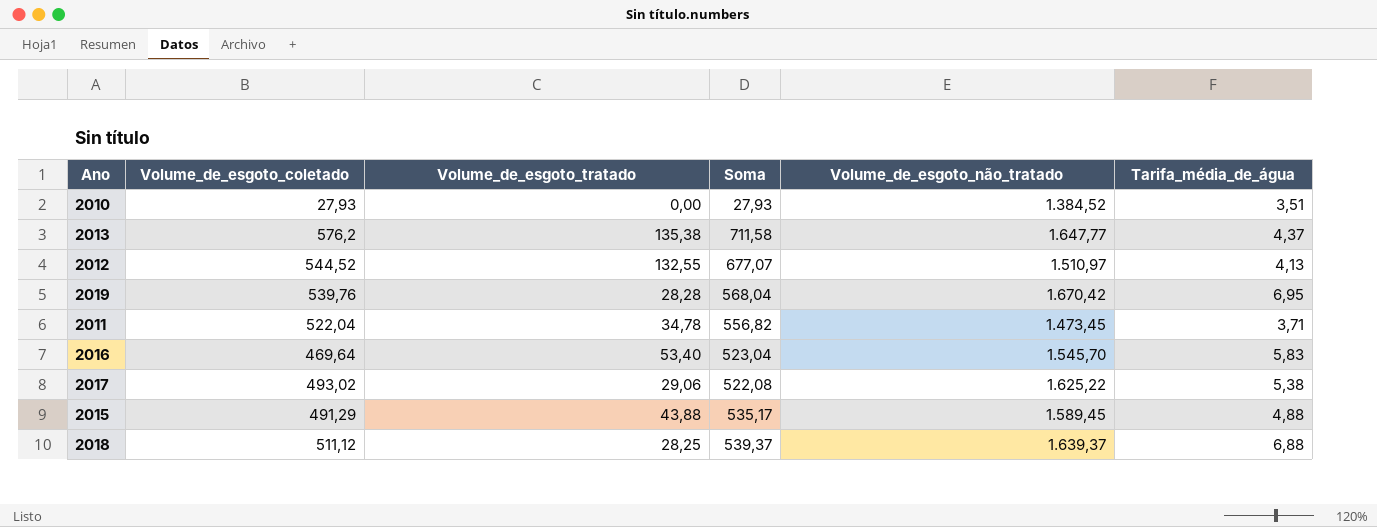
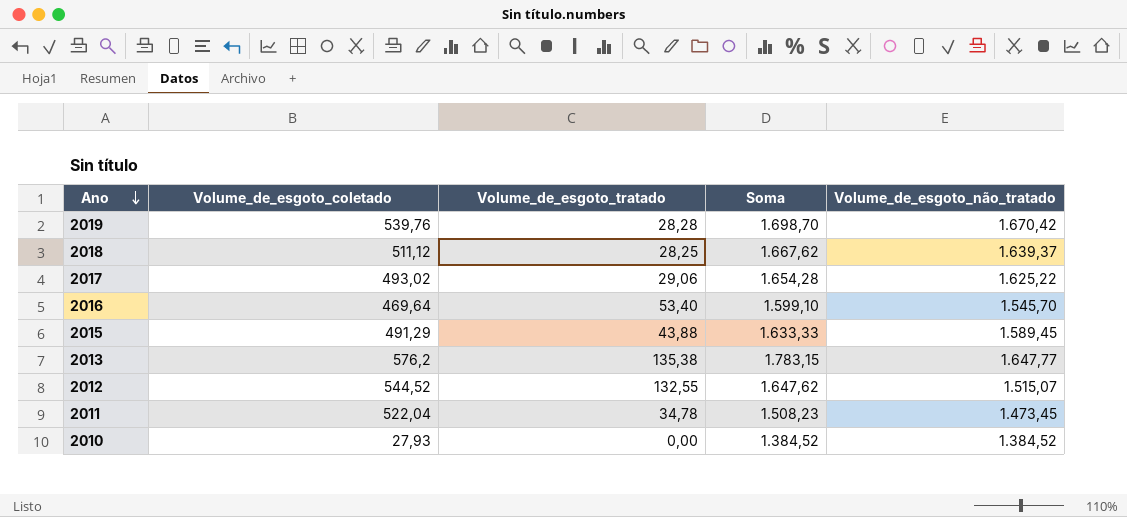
row order: none -> Ano descending
column Tarifa_média_de_água | position: 6 -> none
column Soma | formula: [Volume_de_esgoto_coletado] + [Volume_de_esgoto_tratado] -> [Volume_de_esgoto_tratado] + [Volume_de_esgoto_não_tratado]
2012 | Volume_de_esgoto_não_tratado: 1.510,97 -> 1.515,07

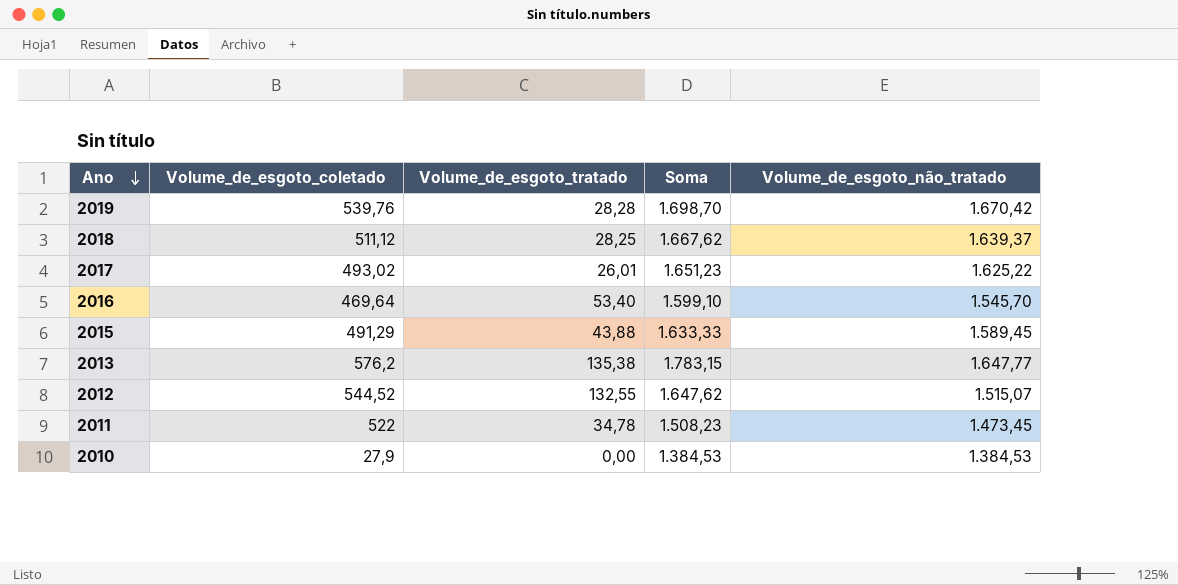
2017 | Volume_de_esgoto_tratado: 29,06 -> 26,01
2017 | Soma: 1.654,28 -> 1.651,23
2011 | Volume_de_esgoto_coletado: 522,04 -> 522
2010 | Volume_de_esgoto_coletado: 27,93 -> 27,9
2010 | Soma: 1.384,52 -> 1.384,53
2010 | Volume_de_esgoto_não_tratado: 1.384,52 -> 1.384,53

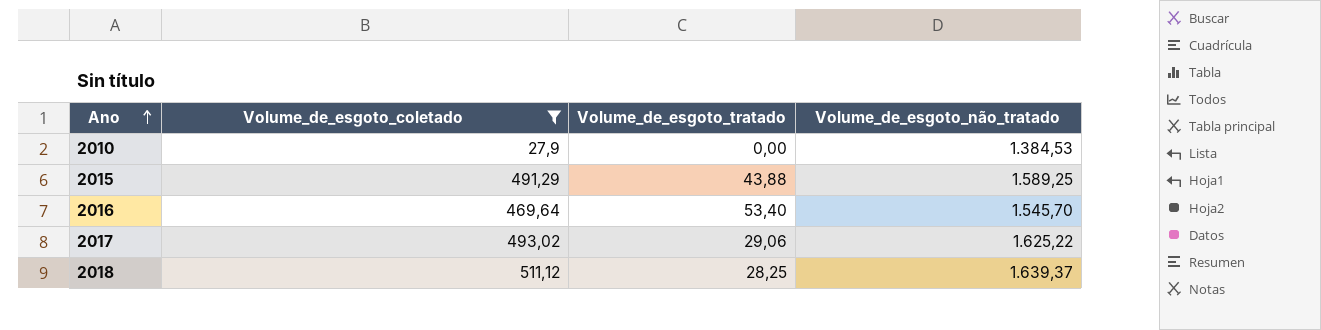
filter: none -> Volume_de_esgoto_coletado <= 511,12
row order: Ano descending -> Ano ascending
column Soma | formula: [Volume_de_esgoto_tratado] + [Volume_de_esgoto_não_tratado] -> none
2015 | Volume_de_esgoto_não_tratado: 1.589,45 -> 1.589,25
2017 | Volume_de_esgoto_tratado: 26,01 -> 29,06

